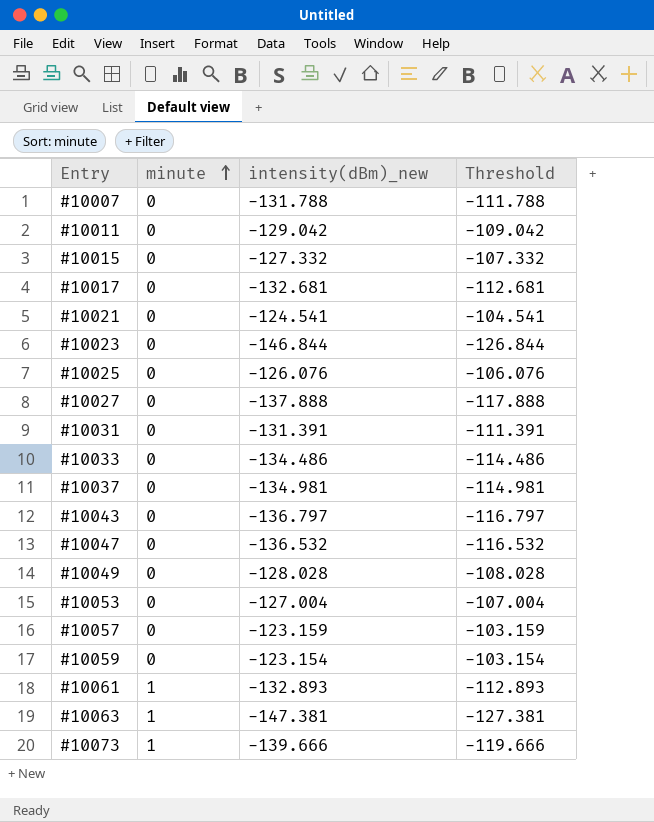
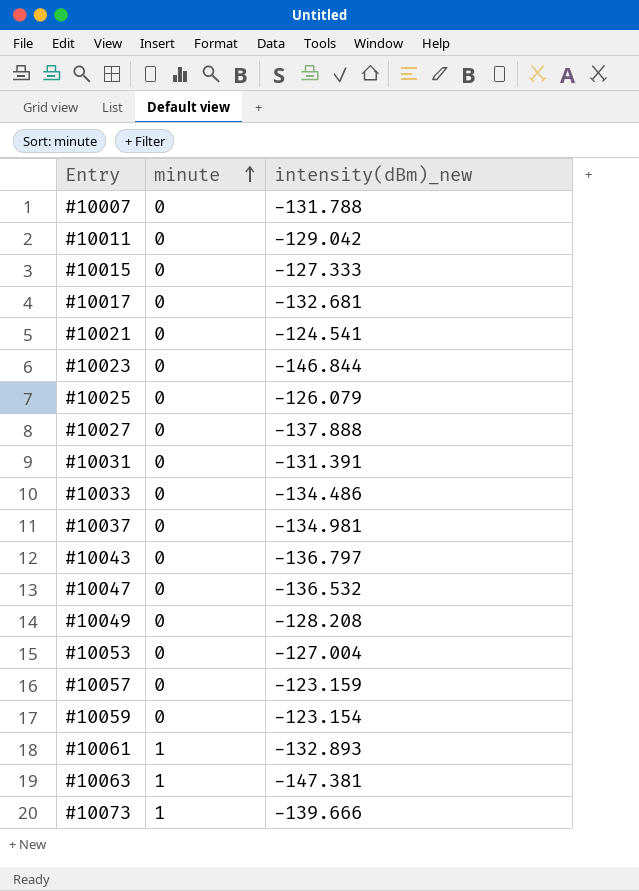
column Threshold | formula: [intensity(dBm)_new] + 20 -> none
#10015 | intensity(dBm)_new: -127.332 -> -127.333
#10025 | intensity(dBm)_new: -126.076 -> -126.079
#10049 | intensity(dBm)_new: -128.028 -> -128.208

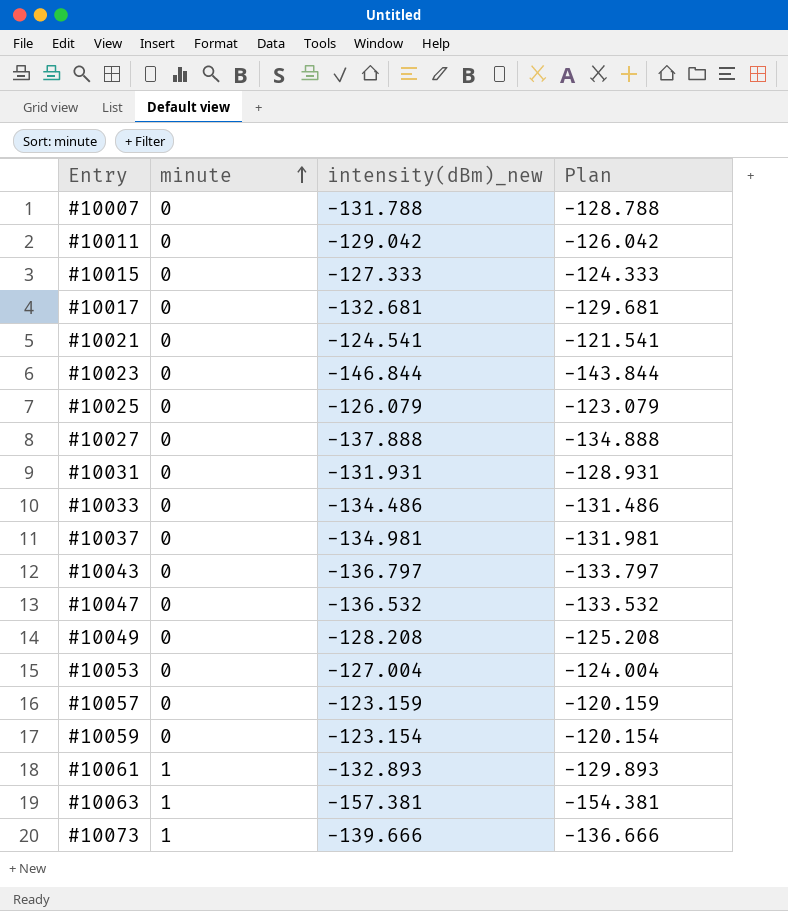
column Plan | formula: none -> [intensity(dBm)_new] + 3
#10031 | intensity(dBm)_new: -131.391 -> -131.931
#10063 | intensity(dBm)_new: -147.381 -> -157.381

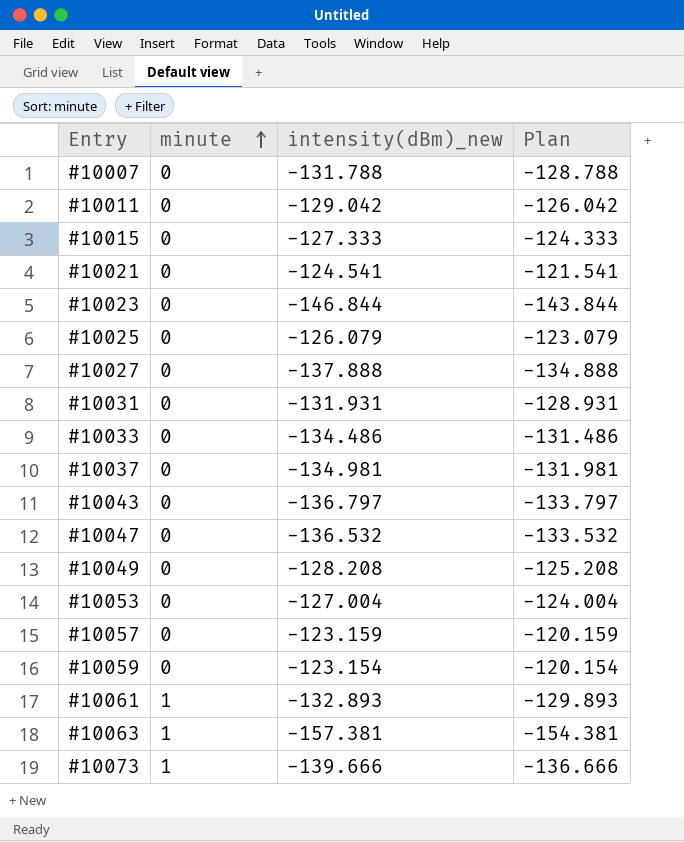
row #10017: 0 | -132.681 | -129.681 -> none

